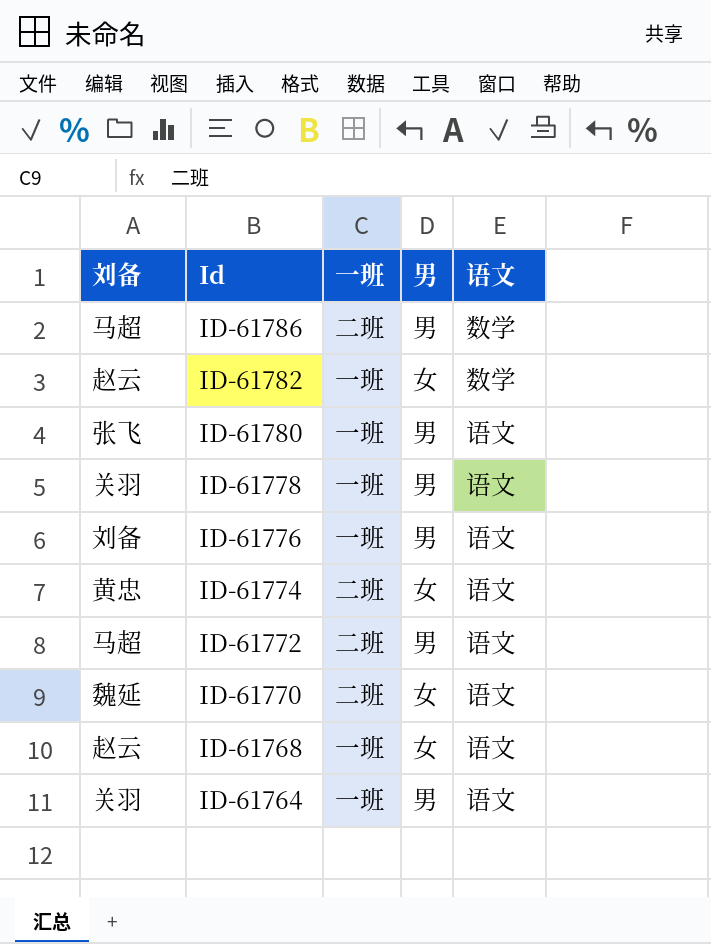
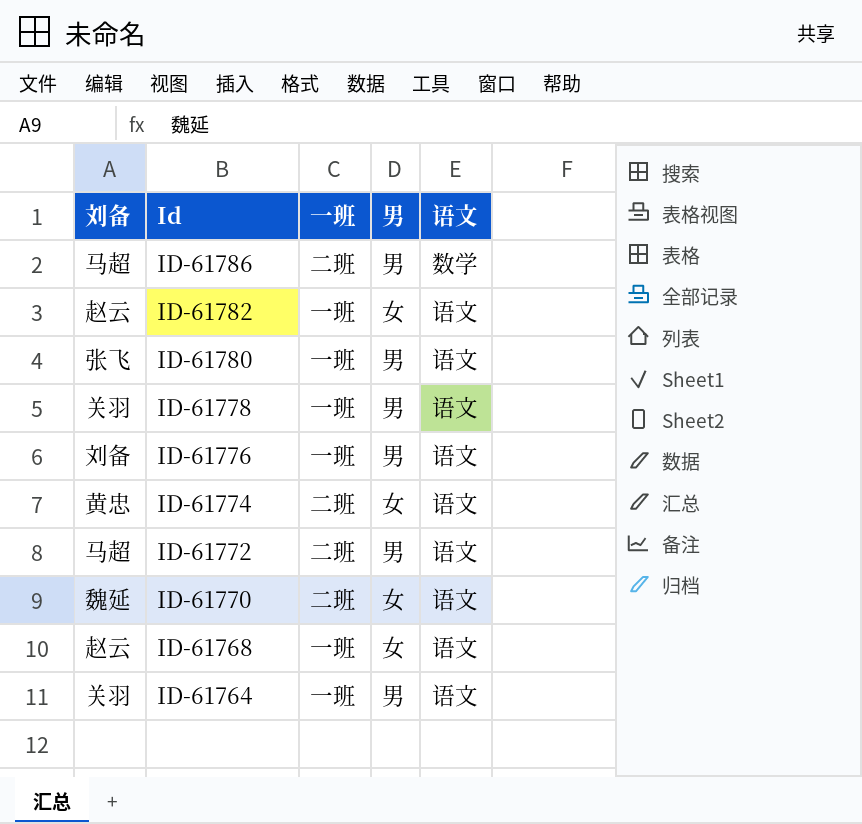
ID-61782 | 语文: 数学 -> 语文

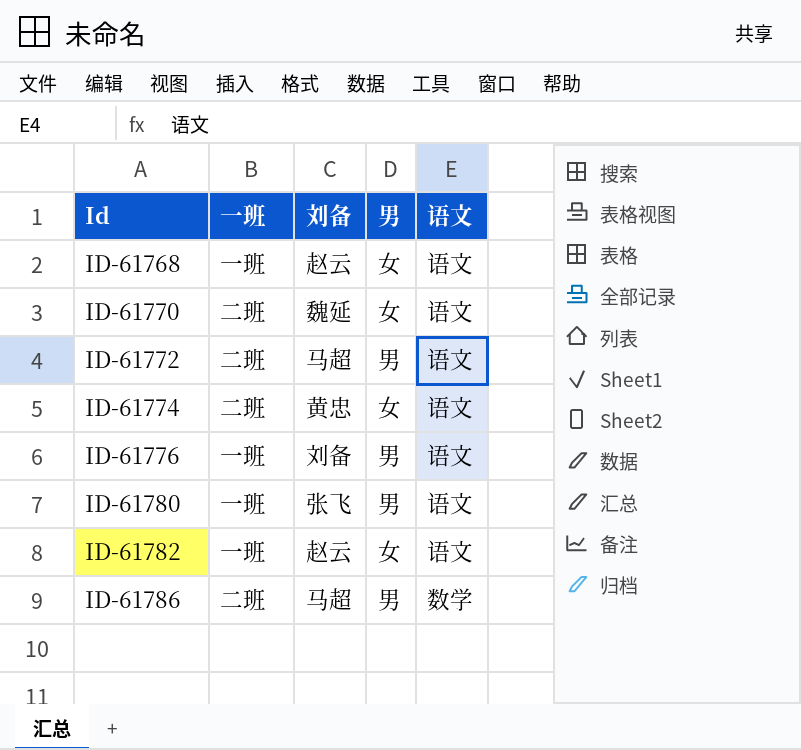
row order: Id descending -> Id ascending
column 刘备 | position: 1 -> 3
row ID-61778: 关羽 | 一班 | 男 | 语文 -> none
row ID-61764: 关羽 | 一班 | 男 | 语文 -> none

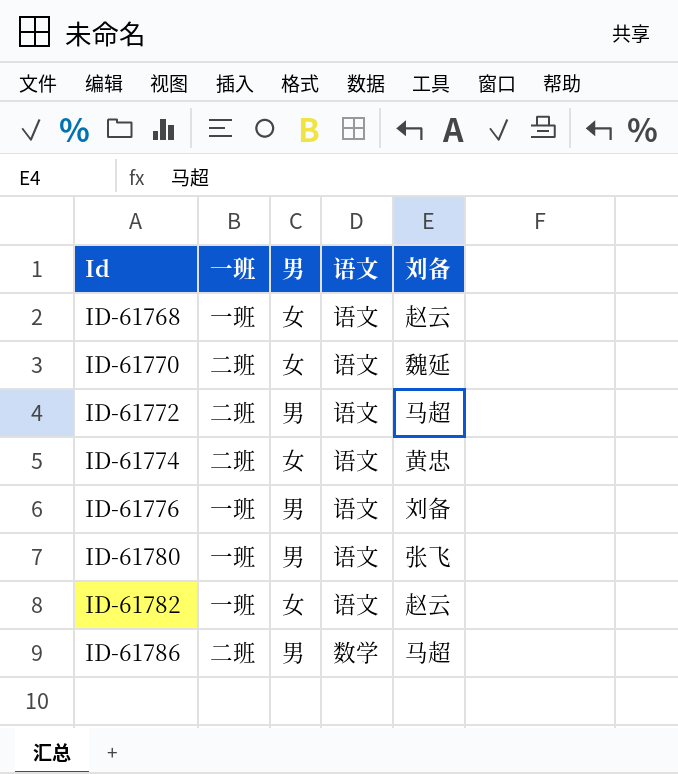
column 刘备 | position: 3 -> 5

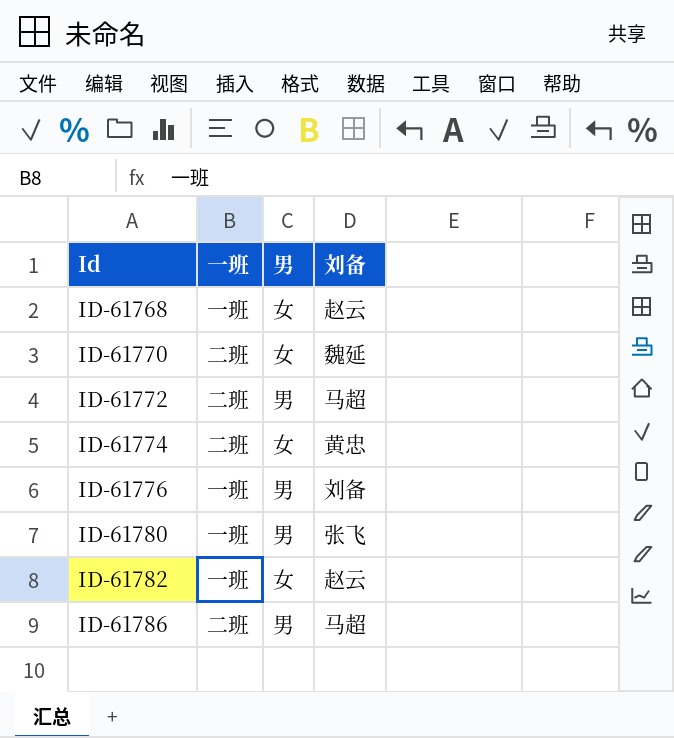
column 语文 | position: 4 -> none

